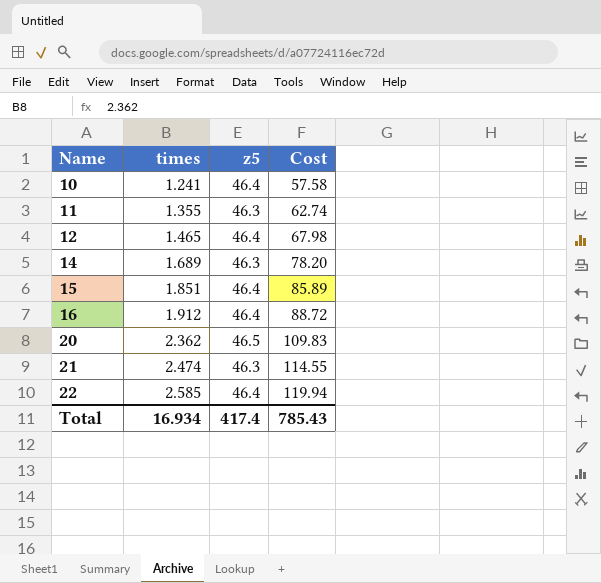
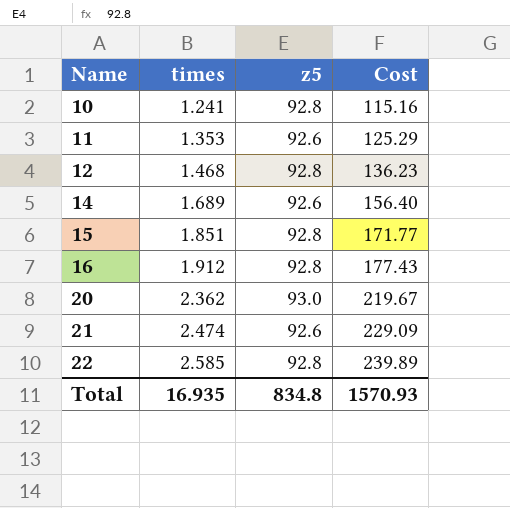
10 | z5: 46.4 -> 92.8
10 | Cost: 57.58 -> 115.16
11 | times: 1.355 -> 1.353
11 | z5: 46.3 -> 92.6
11 | Cost: 62.74 -> 125.29
12 | times: 1.465 -> 1.468
12 | z5: 46.4 -> 92.8
12 | Cost: 67.98 -> 136.23
14 | z5: 46.3 -> 92.6
14 | Cost: 78.20 -> 156.40
15 | z5: 46.4 -> 92.8
15 | Cost: 85.89 -> 171.77
16 | z5: 46.4 -> 92.8
16 | Cost: 88.72 -> 177.43
20 | z5: 46.5 -> 93.0
20 | Cost: 109.83 -> 219.67
21 | z5: 46.3 -> 92.6
21 | Cost: 114.55 -> 229.09
22 | z5: 46.4 -> 92.8
22 | Cost: 119.94 -> 239.89
Total | times: 16.934 -> 16.935
Total | z5: 417.4 -> 834.8
Total | Cost: 785.43 -> 1570.93

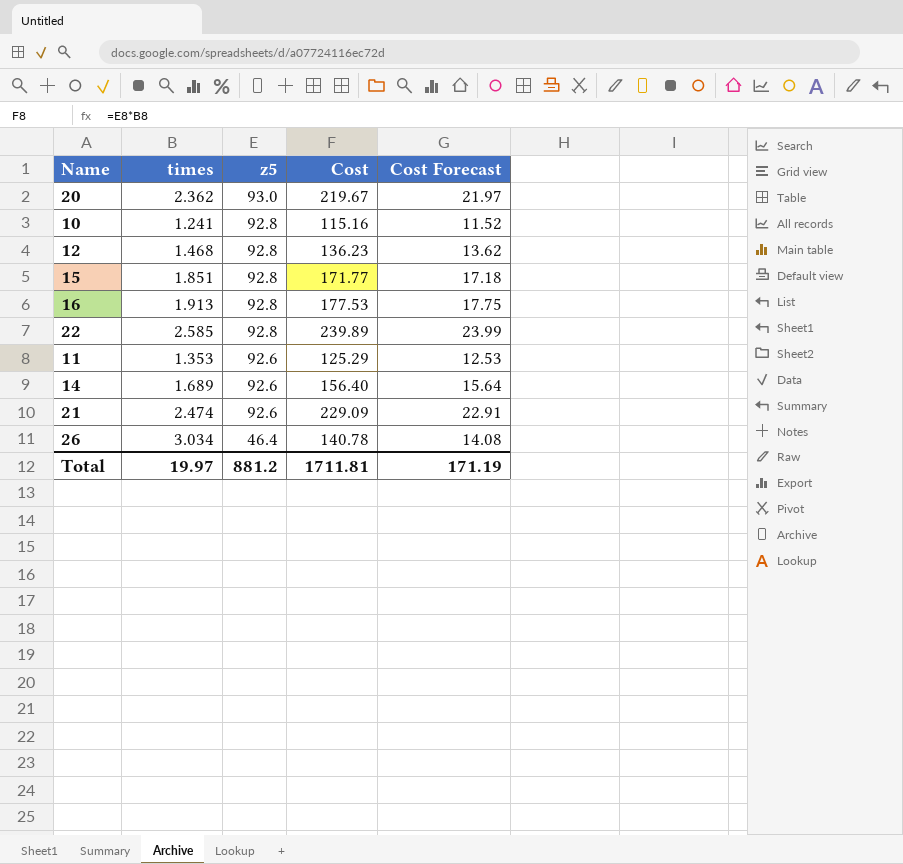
row order: Name ascending -> z5 descending
column Cost Forecast | formula: none -> [Cost] * 0.1
16 | times: 1.912 -> 1.913
16 | Cost: 177.43 -> 177.53
row 26: none -> 3.034 | 46.4 | 140.78 | 14.08
Total | times: 16.935 -> 19.97
Total | z5: 834.8 -> 881.2
Total | Cost: 1570.93 -> 1711.81

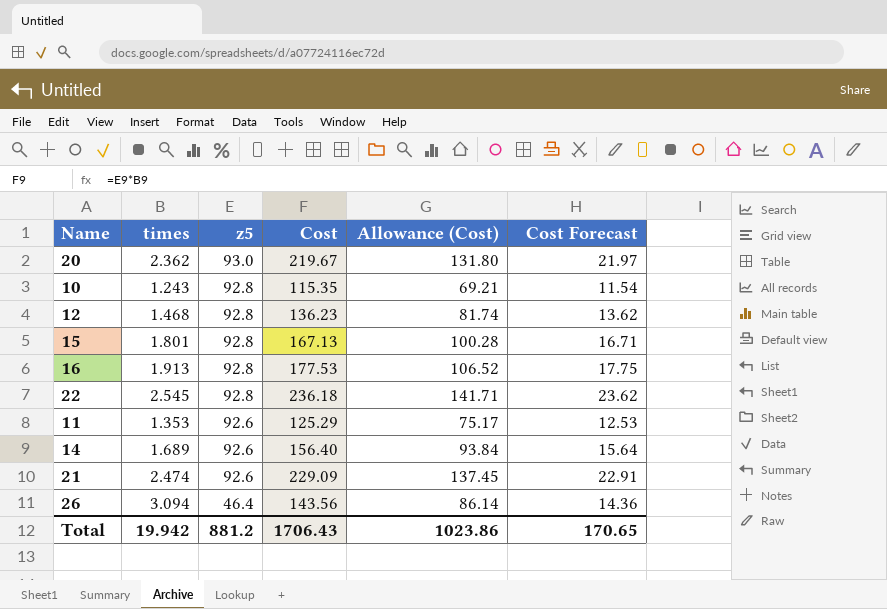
column Allowance (Cost) | formula: none -> [Cost] * 0.6
10 | times: 1.241 -> 1.243
10 | Cost: 115.16 -> 115.35
10 | Cost Forecast: 11.52 -> 11.54
15 | times: 1.851 -> 1.801
15 | Cost: 171.77 -> 167.13
15 | Cost Forecast: 17.18 -> 16.71
22 | times: 2.585 -> 2.545
22 | Cost: 239.89 -> 236.18
22 | Cost Forecast: 23.99 -> 23.62
26 | times: 3.034 -> 3.094
26 | Cost: 140.78 -> 143.56
26 | Cost Forecast: 14.08 -> 14.36
Total | times: 19.97 -> 19.942
Total | Cost: 1711.81 -> 1706.43
Total | Cost Forecast: 171.19 -> 170.65

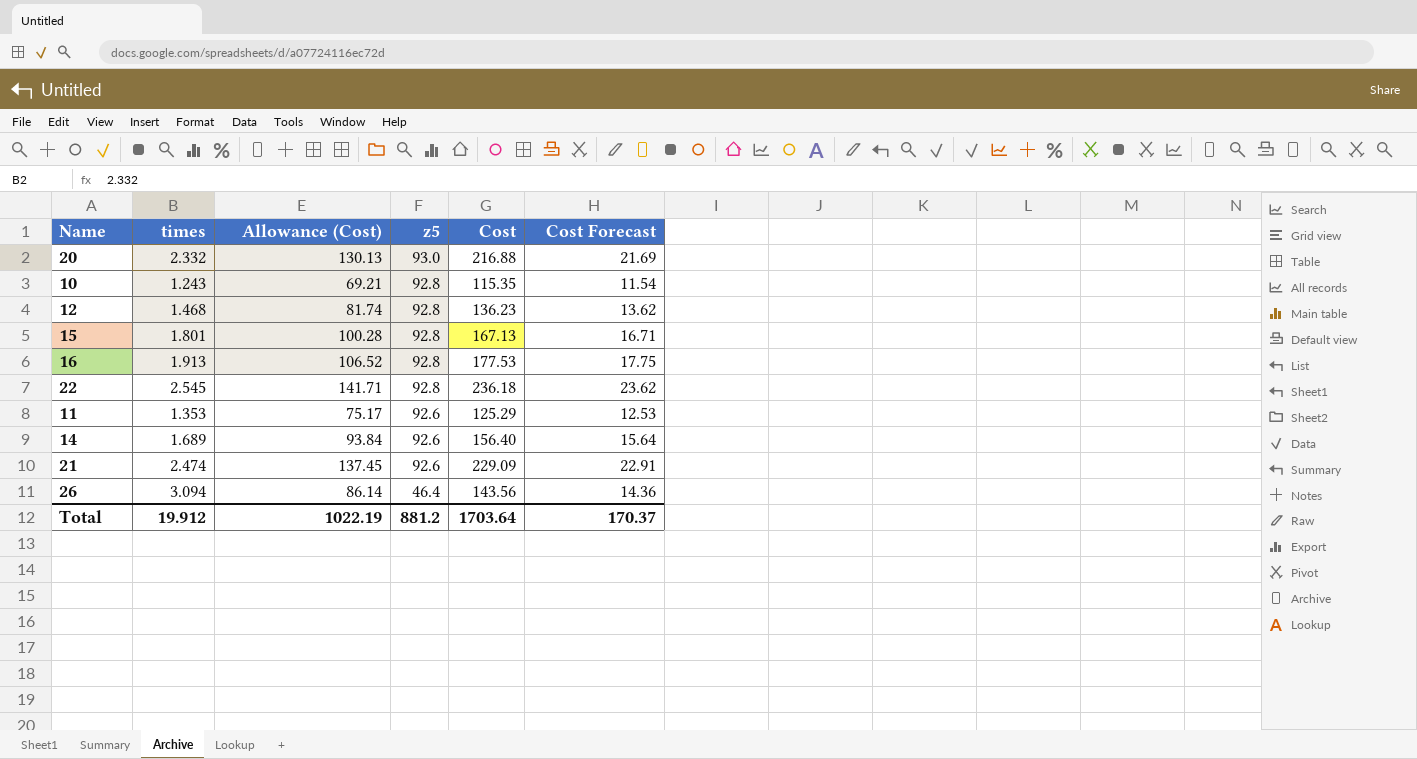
column Allowance (Cost) | position: 5 -> 3
20 | times: 2.362 -> 2.332
20 | Allowance (Cost): 131.80 -> 130.13
20 | Cost: 219.67 -> 216.88
20 | Cost Forecast: 21.97 -> 21.69
Total | times: 19.942 -> 19.912
Total | Allowance (Cost): 1023.86 -> 1022.19
Total | Cost: 1706.43 -> 1703.64
Total | Cost Forecast: 170.65 -> 170.37

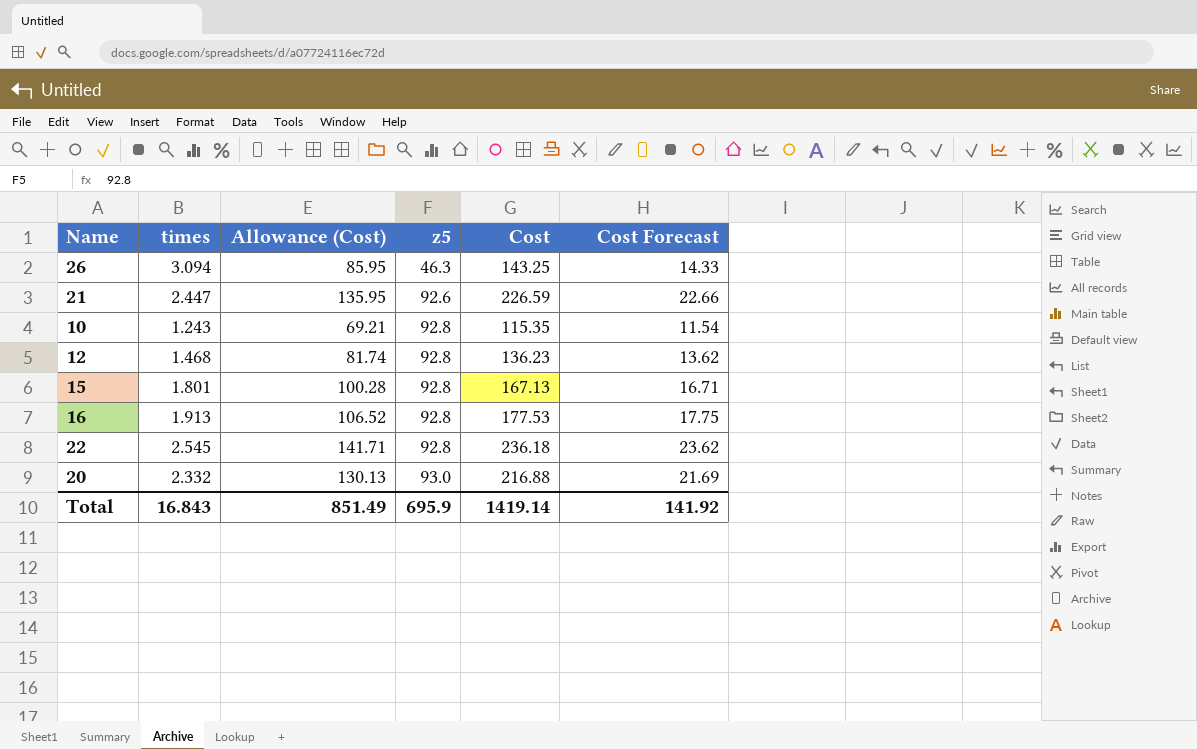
row order: z5 descending -> z5 ascending
row 11: 1.353 | 75.17 | 92.6 | 125.29 | 12.53 -> none
row 14: 1.689 | 93.84 | 92.6 | 156.40 | 15.64 -> none
26 | Allowance (Cost): 86.14 -> 85.95
26 | z5: 46.4 -> 46.3
26 | Cost: 143.56 -> 143.25
26 | Cost Forecast: 14.36 -> 14.33
21 | times: 2.474 -> 2.447
21 | Allowance (Cost): 137.45 -> 135.95
21 | Cost: 229.09 -> 226.59
21 | Cost Forecast: 22.91 -> 22.66
Total | times: 19.912 -> 16.843
Total | Allowance (Cost): 1022.19 -> 851.49
Total | z5: 881.2 -> 695.9
Total | Cost: 1703.64 -> 1419.14
Total | Cost Forecast: 170.37 -> 141.92

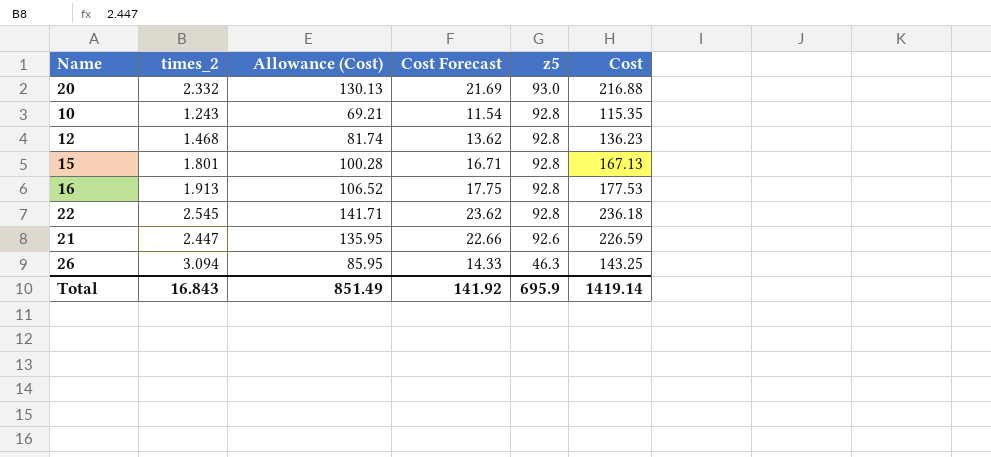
row order: z5 ascending -> z5 descending
column name: times -> times_2
column Cost Forecast | position: 6 -> 4

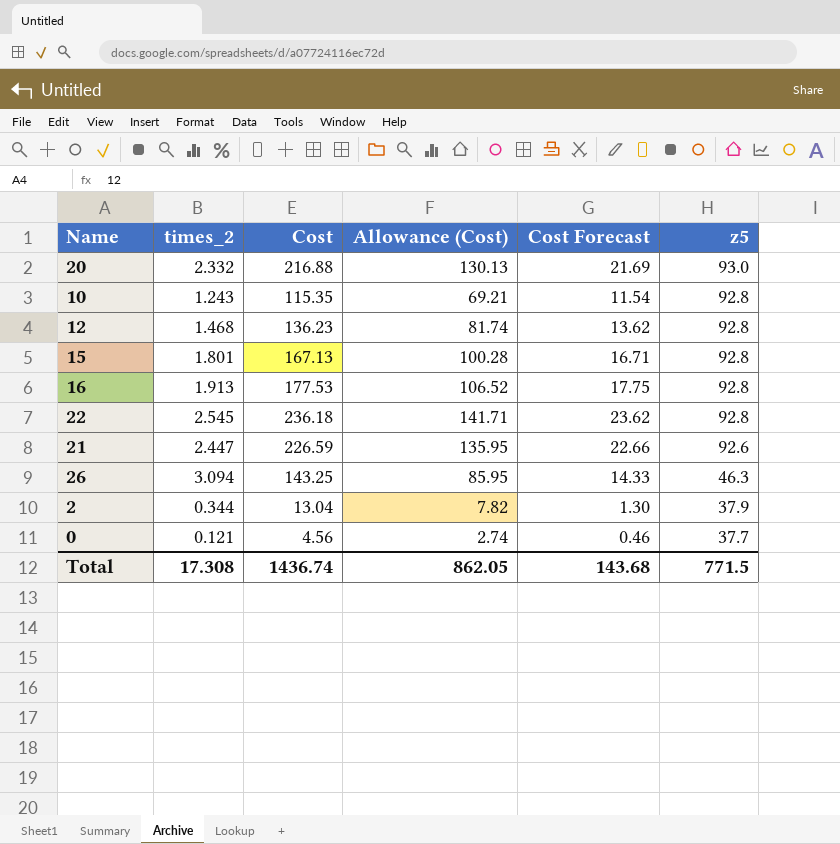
column Cost | position: 6 -> 3
row 2: none -> 0.344 | 13.04 | 7.82 | 1.30 | 37.9
row 0: none -> 0.121 | 4.56 | 2.74 | 0.46 | 37.7
Total | times_2: 16.843 -> 17.308
Total | Cost: 1419.14 -> 1436.74
Total | Allowance (Cost): 851.49 -> 862.05
Total | Cost Forecast: 141.92 -> 143.68
Total | z5: 695.9 -> 771.5

